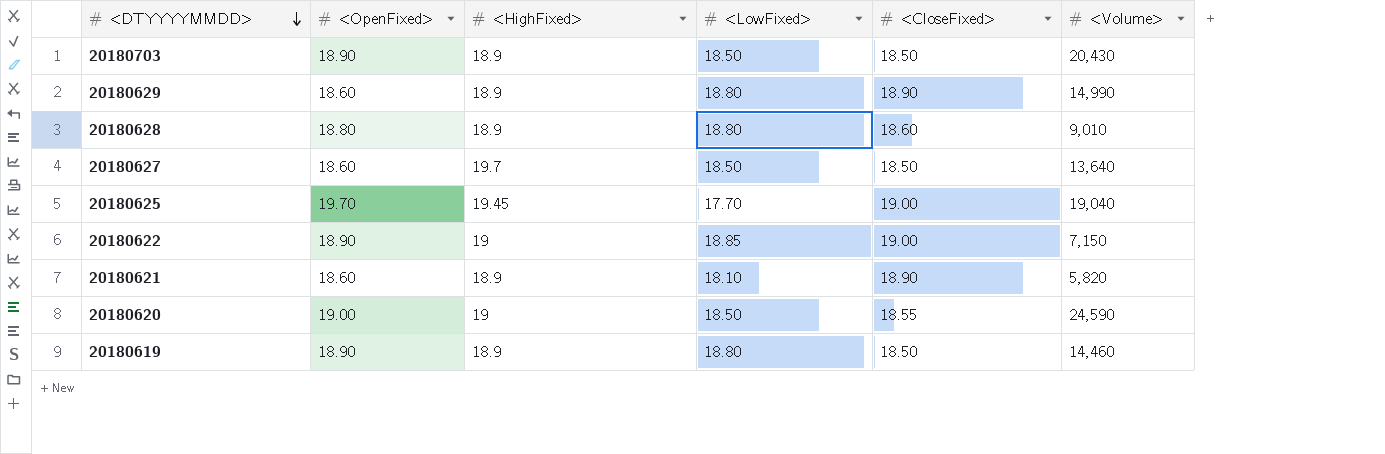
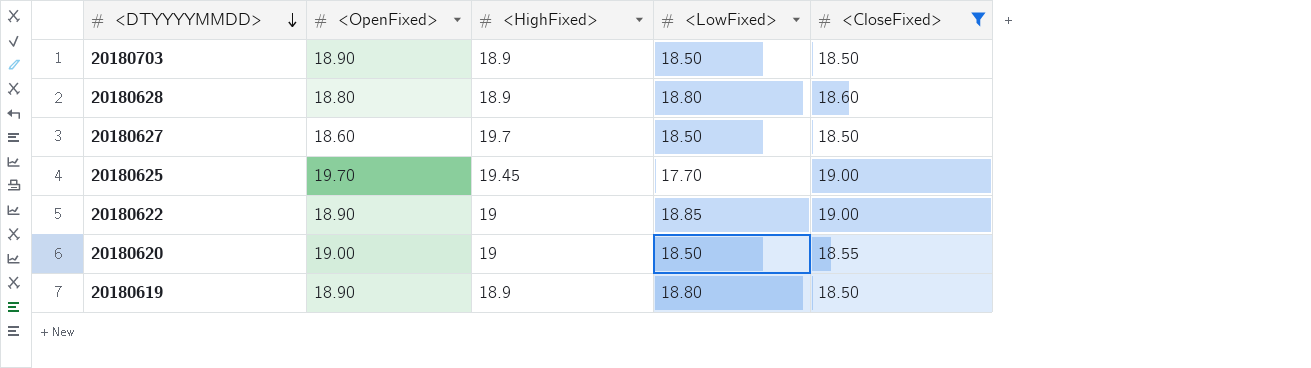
filter: none -> <CloseFixed> != 18.90
column <Volume> | position: 6 -> none

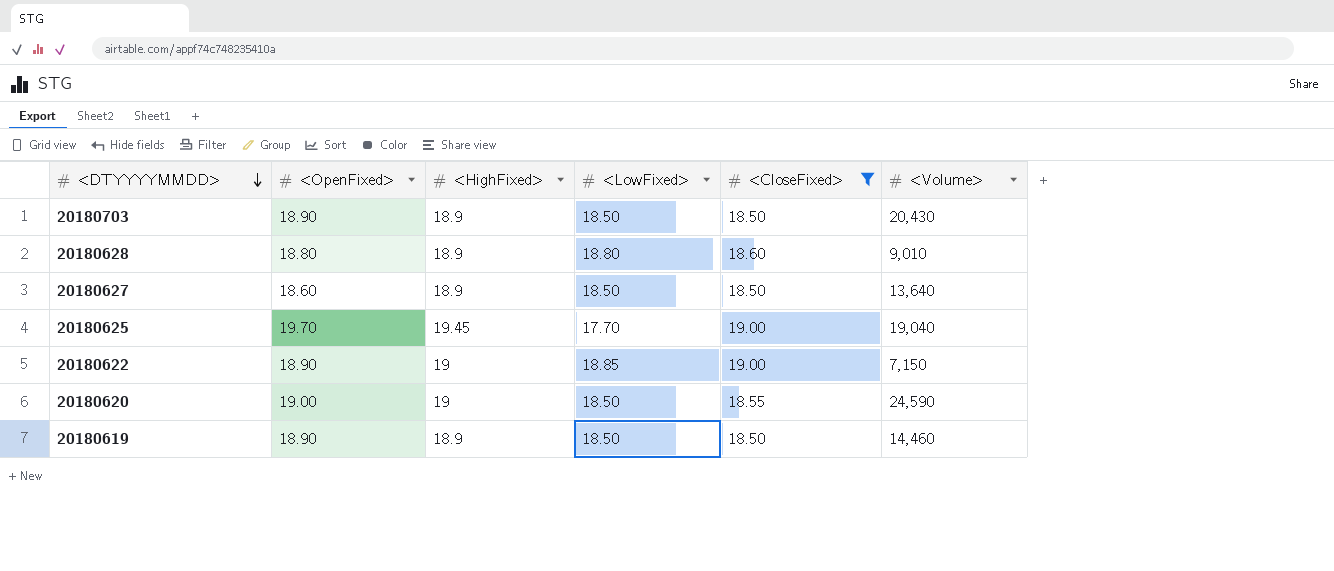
column <Volume> | position: none -> 6
20180627 | <HighFixed>: 19.7 -> 18.9
20180619 | <LowFixed>: 18.80 -> 18.50

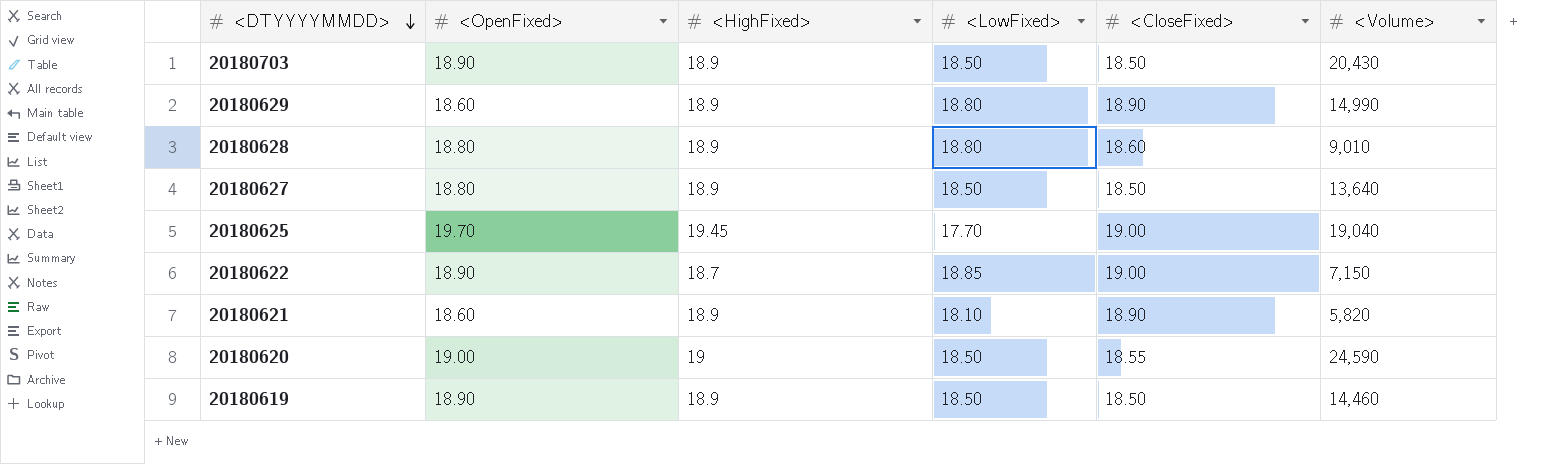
filter: <CloseFixed> != 18.90 -> none
20180627 | <OpenFixed>: 18.60 -> 18.80
20180622 | <HighFixed>: 19 -> 18.7

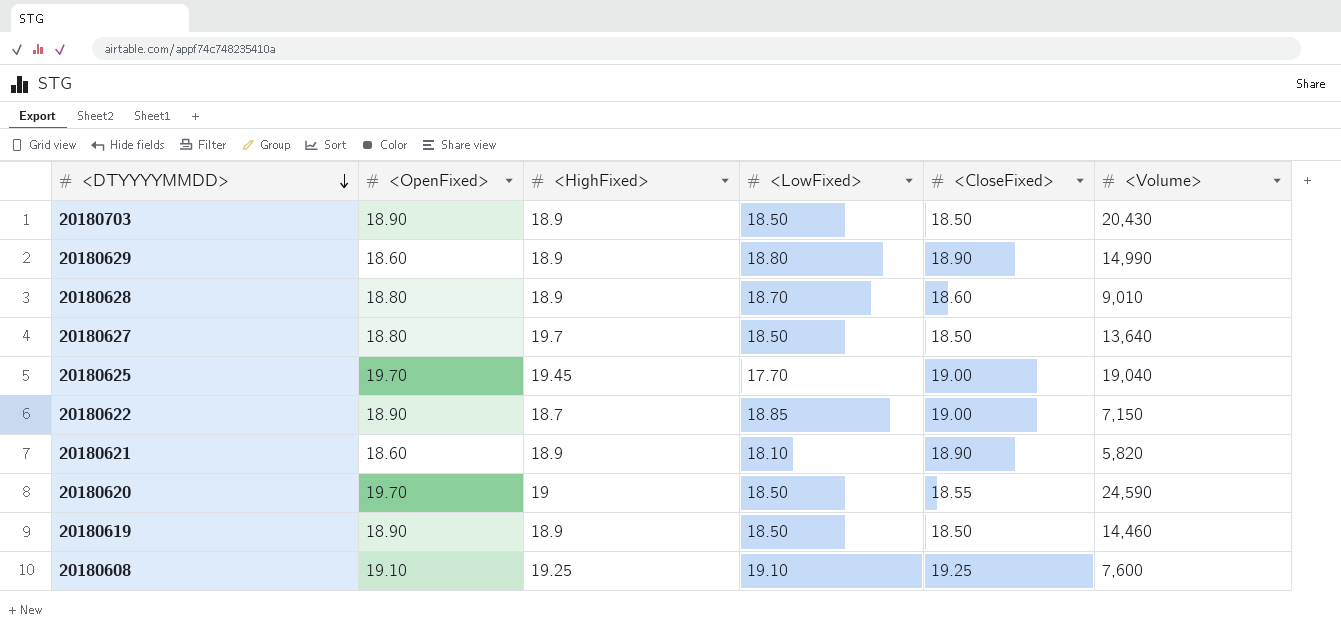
20180628 | <LowFixed>: 18.80 -> 18.70
20180627 | <HighFixed>: 18.9 -> 19.7
20180620 | <OpenFixed>: 19.00 -> 19.70
row 20180608: none -> 19.10 | 19.25 | 19.10 | 19.25 | 7,600

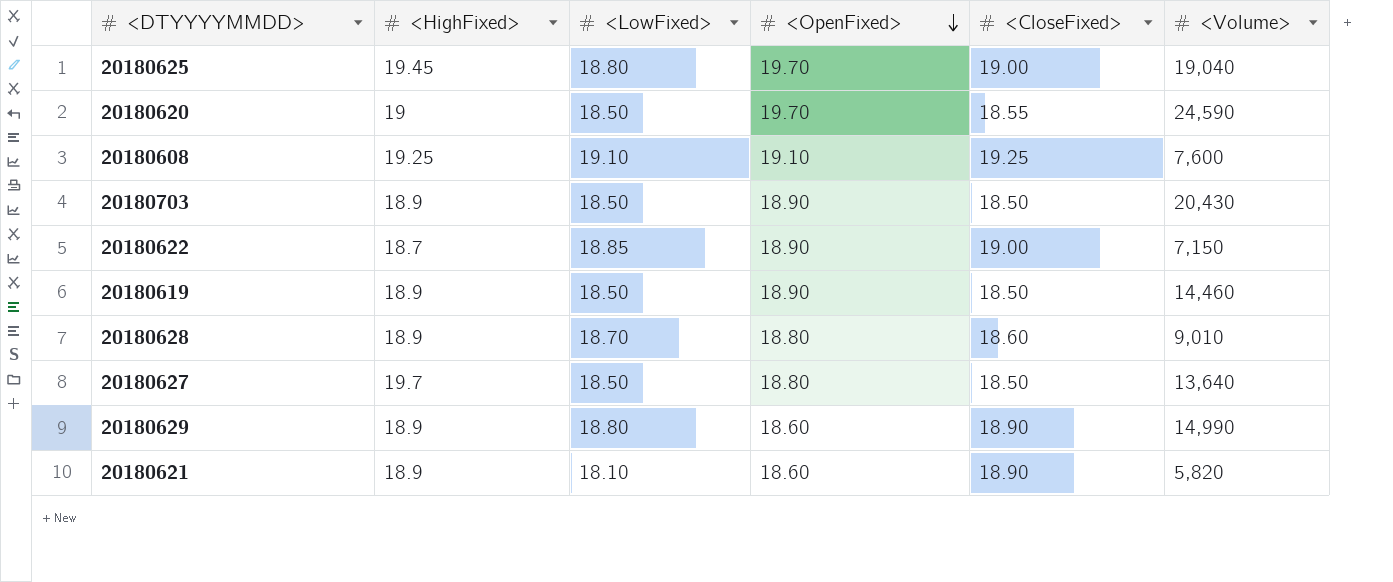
row order: <DTYYYYMMDD> descending -> <OpenFixed> descending
column <OpenFixed> | position: 2 -> 4
20180625 | <LowFixed>: 17.70 -> 18.80

